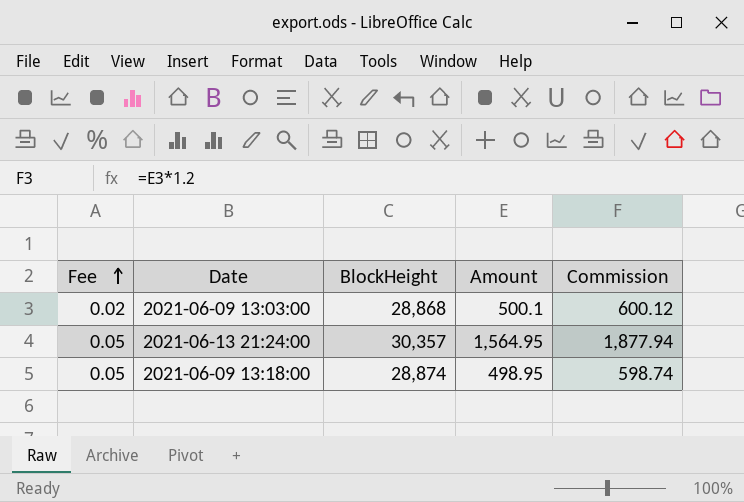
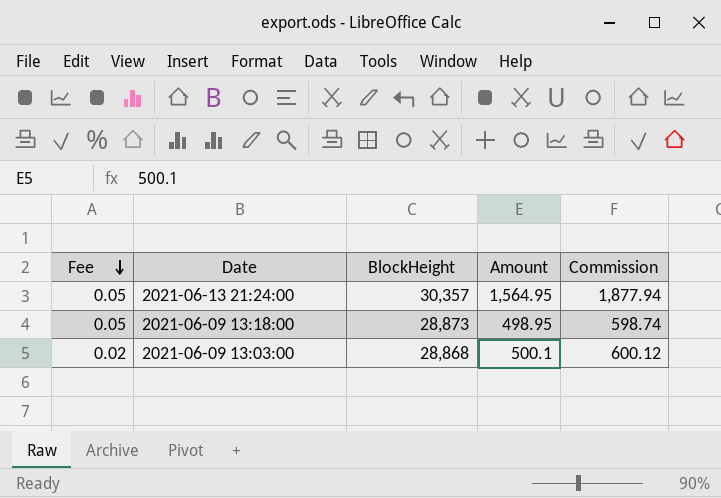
row order: Fee ascending -> Fee descending
2021-06-09 13:18:00 | BlockHeight: 28,874 -> 28,873

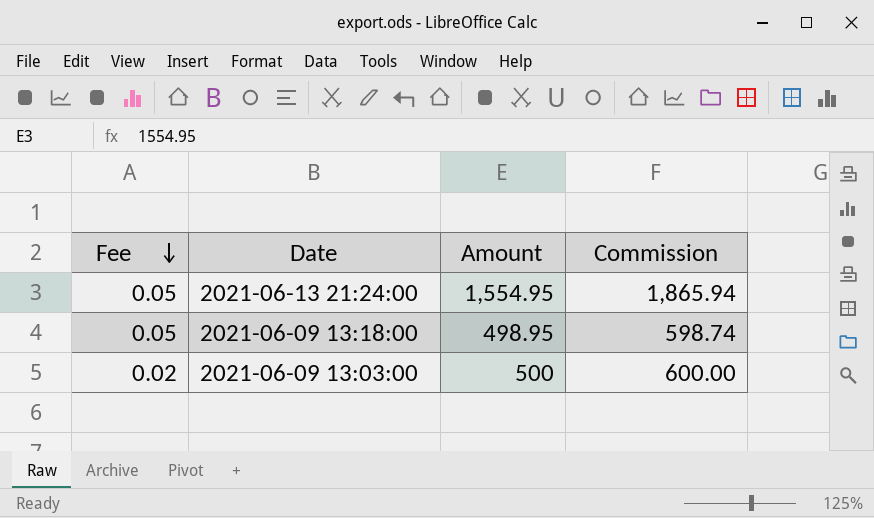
column BlockHeight | position: 3 -> none
2021-06-13 21:24:00 | Amount: 1,564.95 -> 1,554.95
2021-06-13 21:24:00 | Commission: 1,877.94 -> 1,865.94
2021-06-09 13:03:00 | Amount: 500.1 -> 500
2021-06-09 13:03:00 | Commission: 600.12 -> 600.00

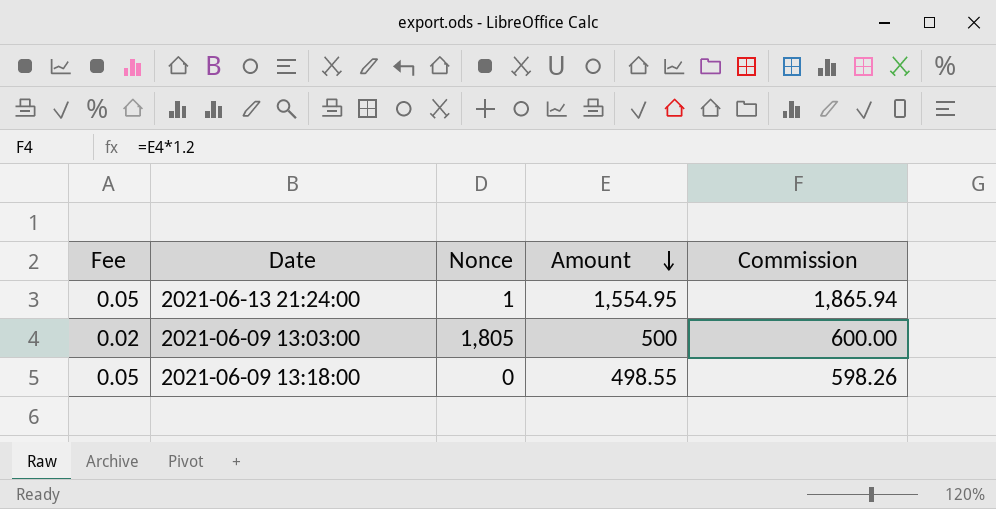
row order: Fee descending -> Amount descending
column Nonce | position: none -> 3
2021-06-09 13:18:00 | Amount: 498.95 -> 498.55
2021-06-09 13:18:00 | Commission: 598.74 -> 598.26

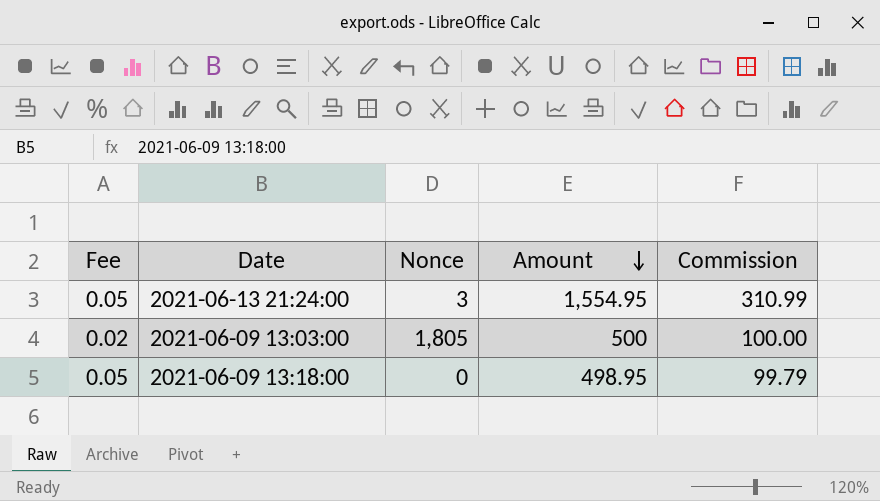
column Commission | formula: [Amount] * 1.2 -> [Amount] * 0.2
2021-06-13 21:24:00 | Nonce: 1 -> 3
2021-06-09 13:18:00 | Amount: 498.55 -> 498.95

